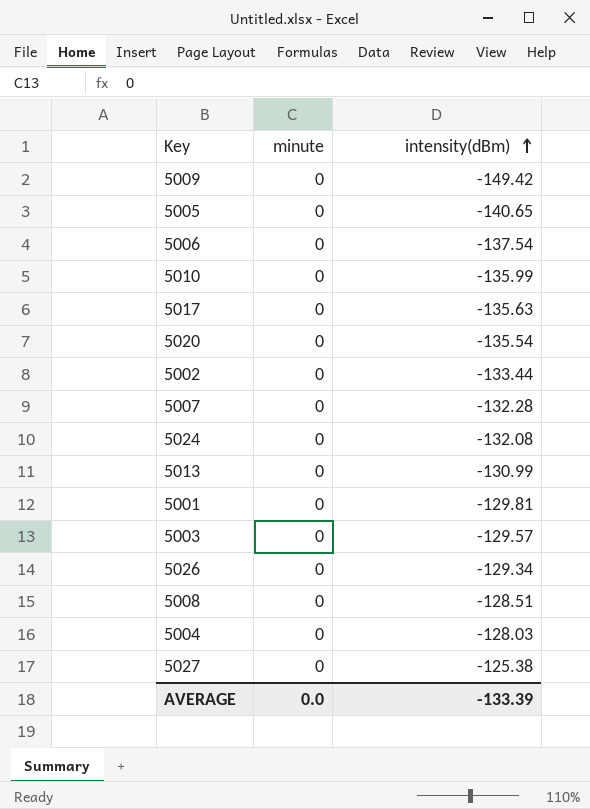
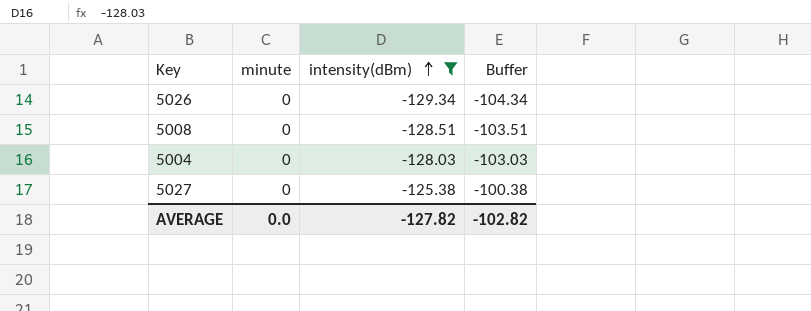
filter: none -> intensity(dBm) >= -129.34
column Buffer | formula: none -> [intensity(dBm)] + 25
AVERAGE | intensity(dBm): -133.39 -> -127.82

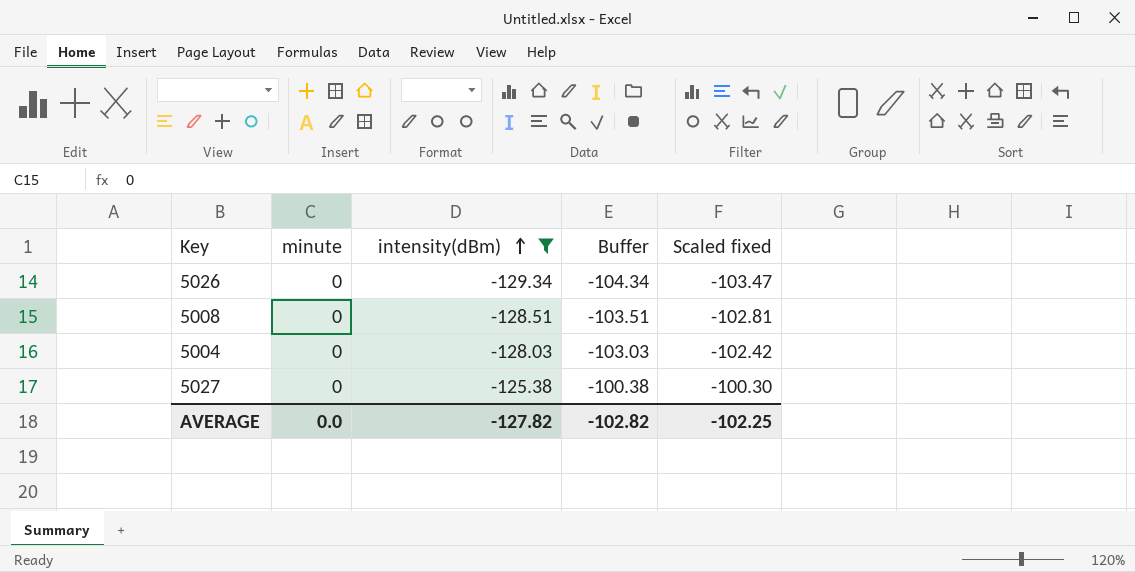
column Scaled fixed | formula: none -> [intensity(dBm)] * 0.8

